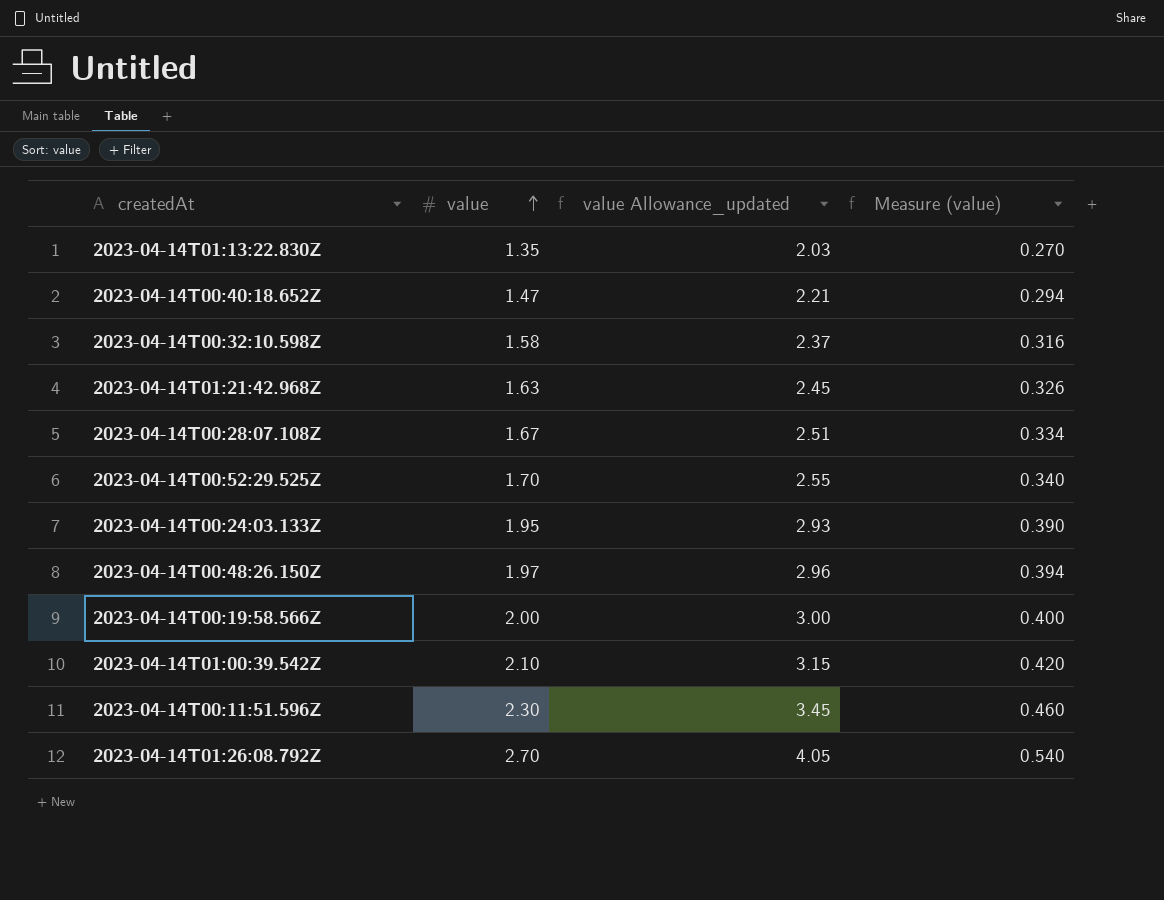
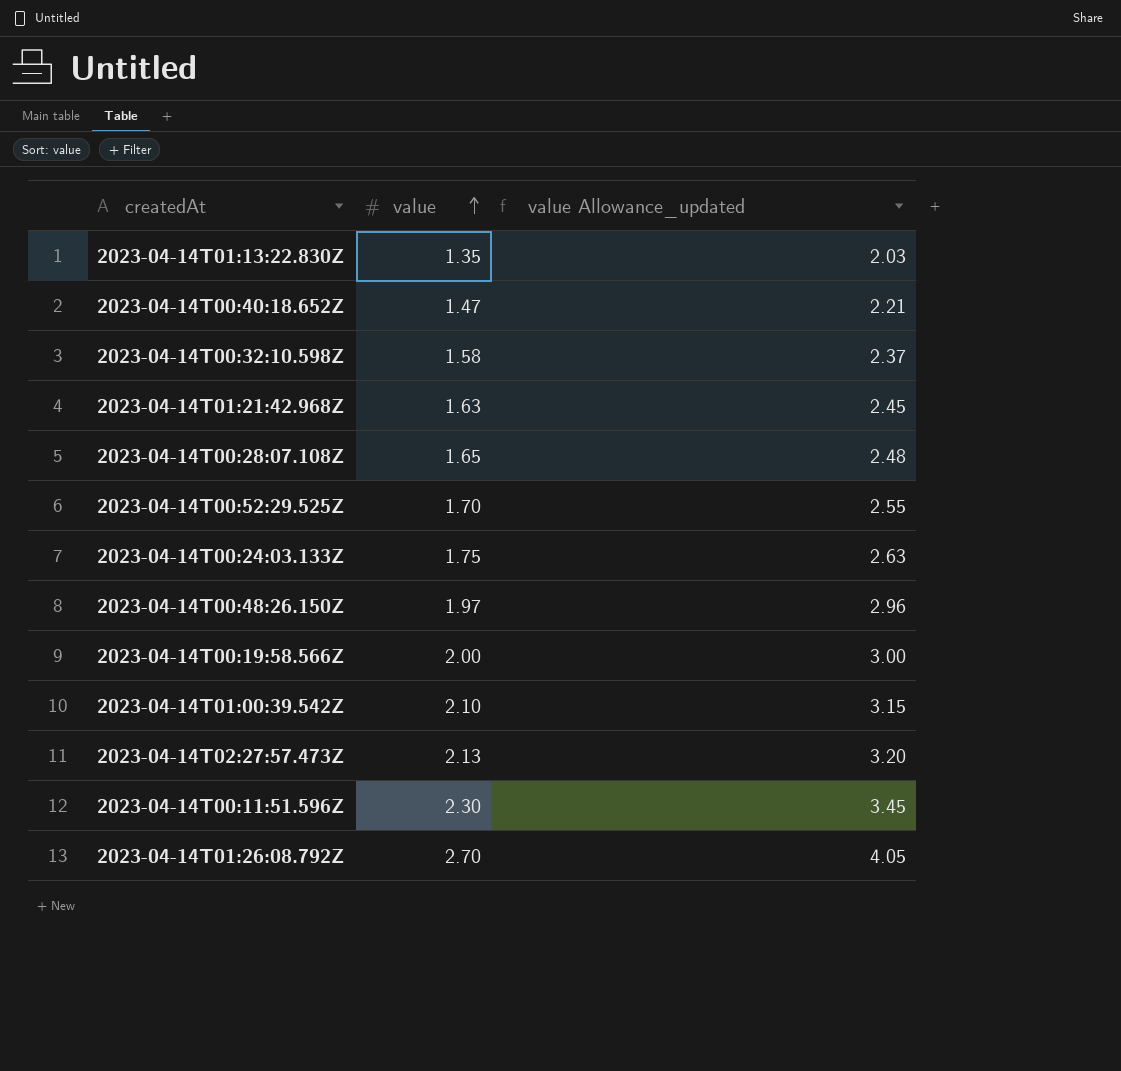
column Measure (value) | formula: [value] * 0.2 -> none
2023-04-14T00:28:07.108Z | value: 1.67 -> 1.65
2023-04-14T00:28:07.108Z | value Allowance_updated: 2.51 -> 2.48
2023-04-14T00:24:03.133Z | value: 1.95 -> 1.75
2023-04-14T00:24:03.133Z | value Allowance_updated: 2.93 -> 2.63
row 2023-04-14T02:27:57.473Z: none -> 2.13 | 3.20

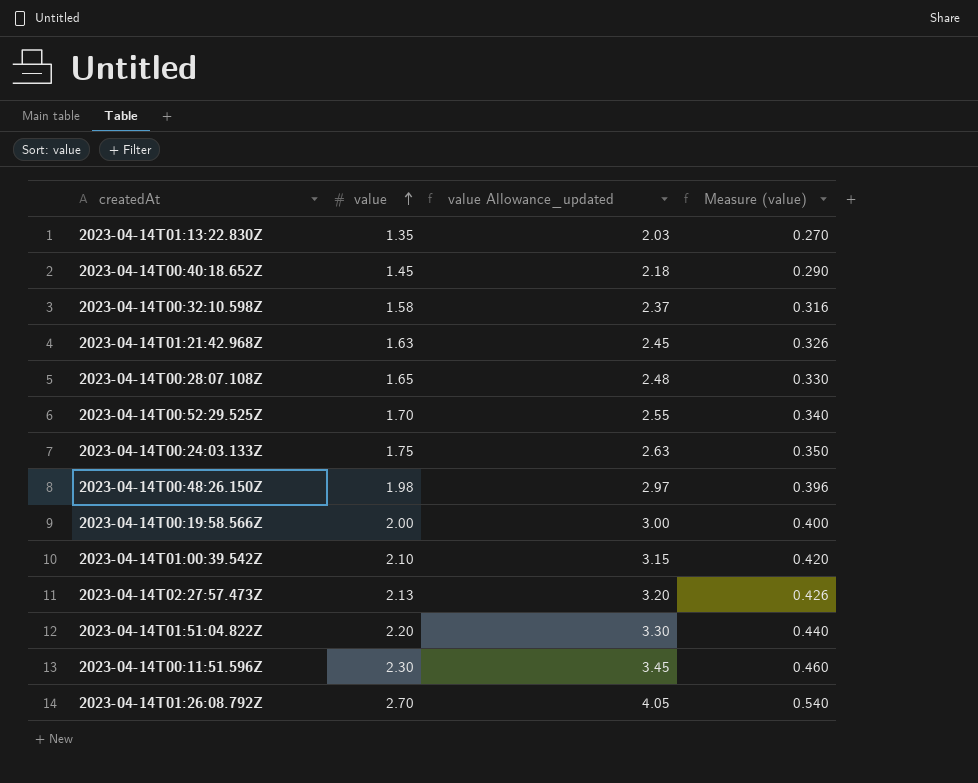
column Measure (value) | formula: none -> [value] * 0.2
2023-04-14T00:40:18.652Z | value: 1.47 -> 1.45
2023-04-14T00:40:18.652Z | value Allowance_updated: 2.21 -> 2.18
2023-04-14T00:48:26.150Z | value: 1.97 -> 1.98
2023-04-14T00:48:26.150Z | value Allowance_updated: 2.96 -> 2.97
row 2023-04-14T01:51:04.822Z: none -> 2.20 | 3.30 | 0.440

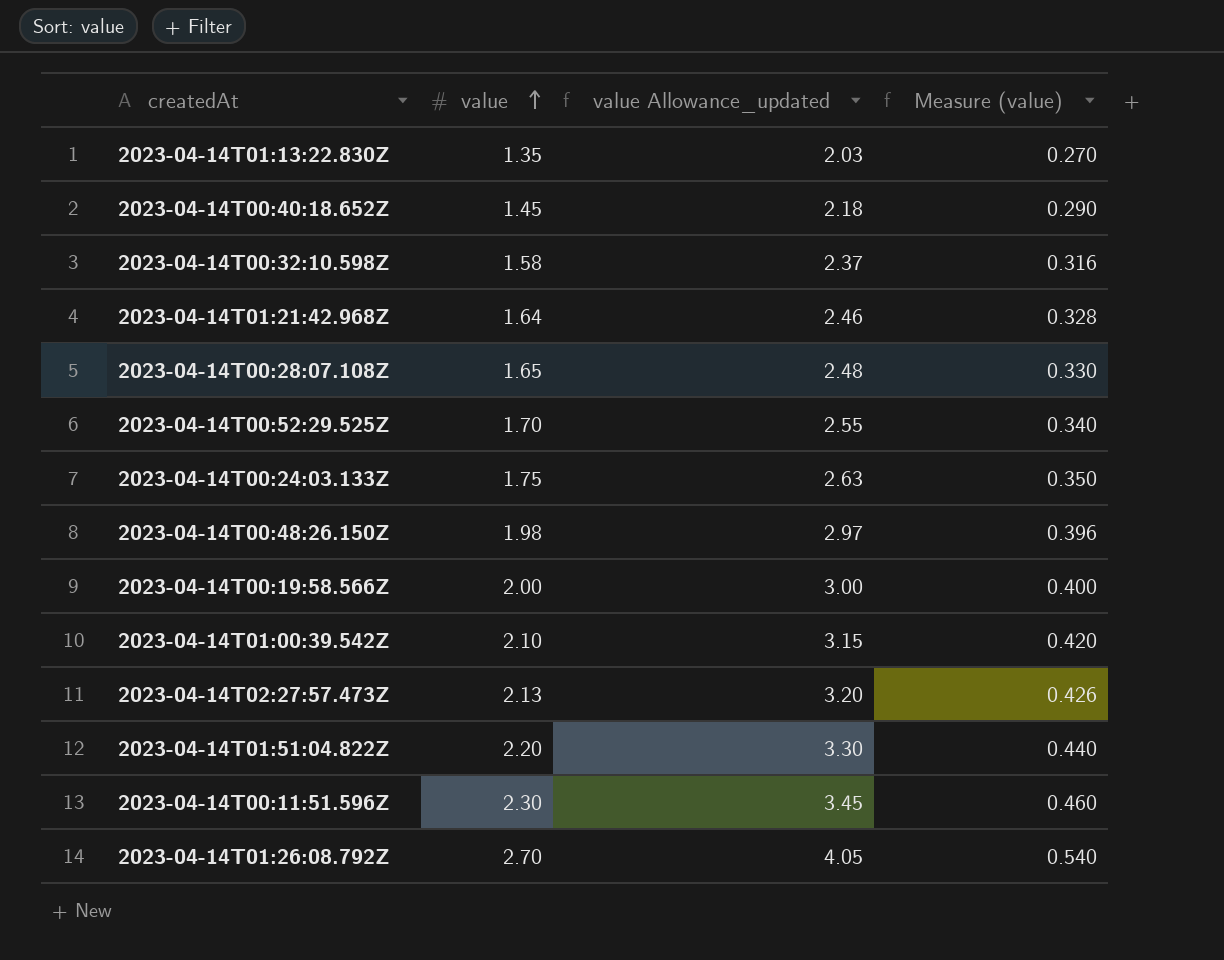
2023-04-14T01:21:42.968Z | value: 1.63 -> 1.64
2023-04-14T01:21:42.968Z | value Allowance_updated: 2.45 -> 2.46
2023-04-14T01:21:42.968Z | Measure (value): 0.326 -> 0.328

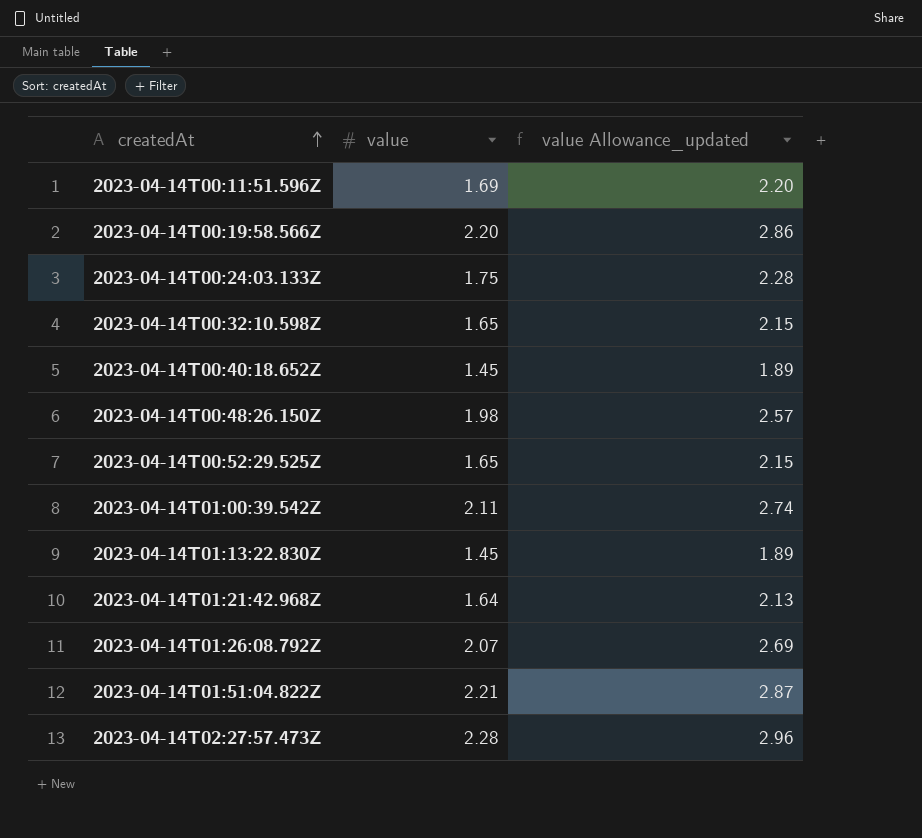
row order: value ascending -> createdAt ascending
column Measure (value) | formula: [value] * 0.2 -> none
column value Allowance_updated | formula: [value] * 1.5 -> [value] * 1.3
row 2023-04-14T00:28:07.108Z: 1.65 | 2.48 | 0.330 -> none
2023-04-14T00:11:51.596Z | value: 2.30 -> 1.69
2023-04-14T00:19:58.566Z | value: 2.00 -> 2.20
2023-04-14T00:32:10.598Z | value: 1.58 -> 1.65
2023-04-14T00:52:29.525Z | value: 1.70 -> 1.65
2023-04-14T01:00:39.542Z | value: 2.10 -> 2.11
2023-04-14T01:13:22.830Z | value: 1.35 -> 1.45
2023-04-14T01:26:08.792Z | value: 2.70 -> 2.07
2023-04-14T01:51:04.822Z | value: 2.20 -> 2.21
2023-04-14T02:27:57.473Z | value: 2.13 -> 2.28

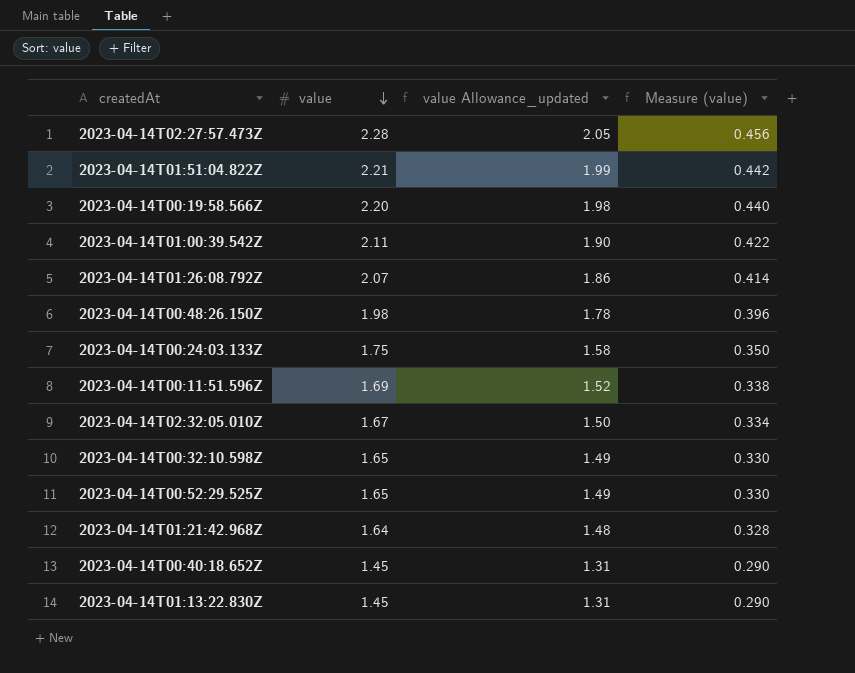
row order: createdAt ascending -> value descending
column value Allowance_updated | formula: [value] * 1.3 -> [value] * 0.9
column Measure (value) | formula: none -> [value] * 0.2
row 2023-04-14T02:32:05.010Z: none -> 1.67 | 1.50 | 0.334

